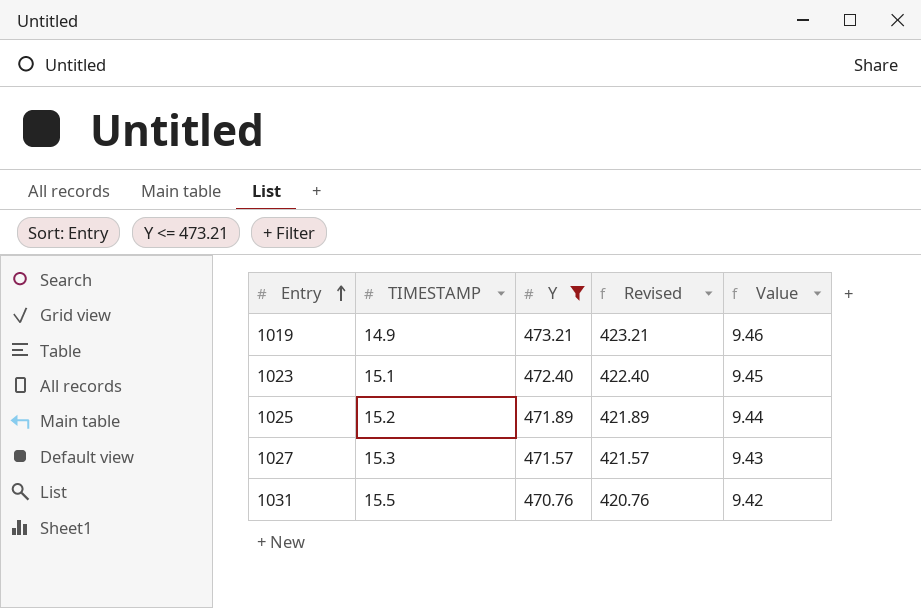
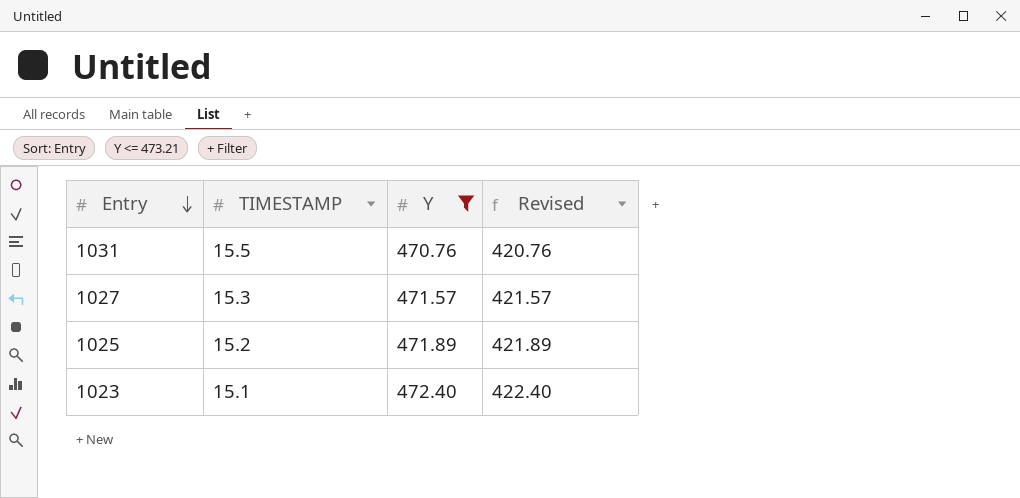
row order: Entry ascending -> Entry descending
column Value | formula: [Y] * 0.02 -> none
row 1019: 14.9 | 473.21 | 423.21 | 9.46 -> none

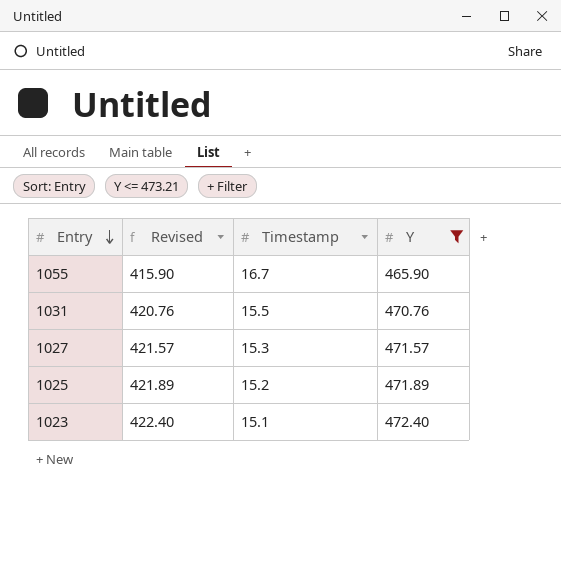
column Revised | position: 4 -> 2
column name: TIMESTAMP -> Timestamp
row 1055: none -> 415.90 | 16.7 | 465.90

